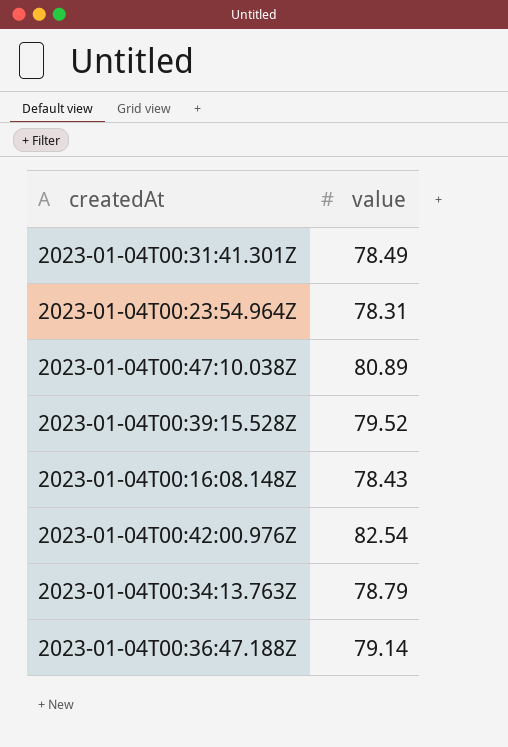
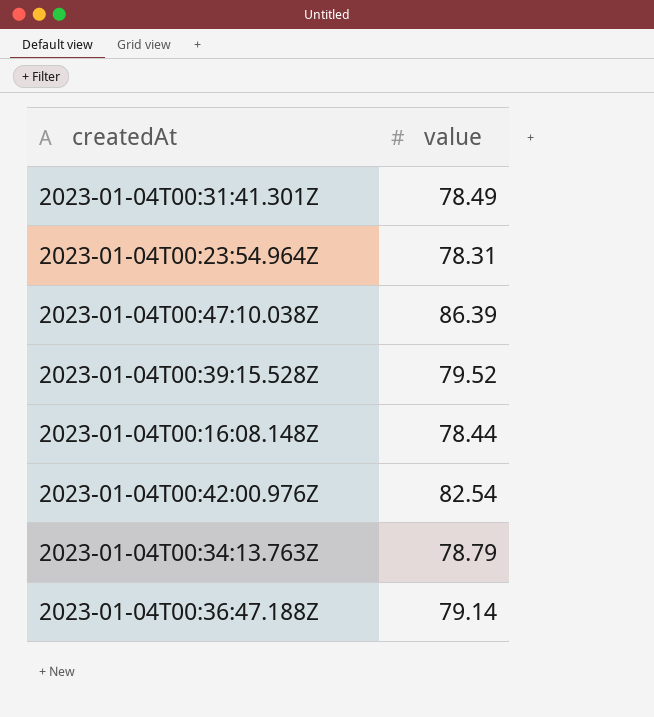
2023-01-04T00:47:10.038Z | value: 80.89 -> 86.39
2023-01-04T00:16:08.148Z | value: 78.43 -> 78.44

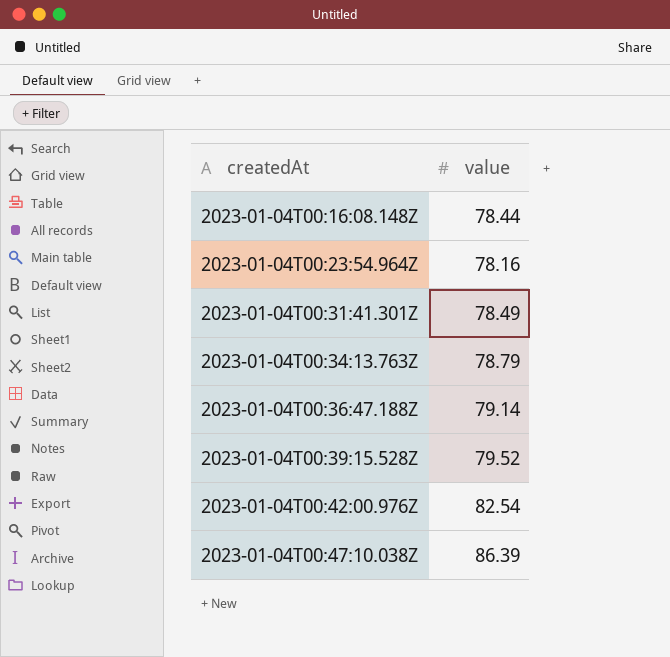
row order: none -> createdAt ascending
2023-01-04T00:23:54.964Z | value: 78.31 -> 78.16

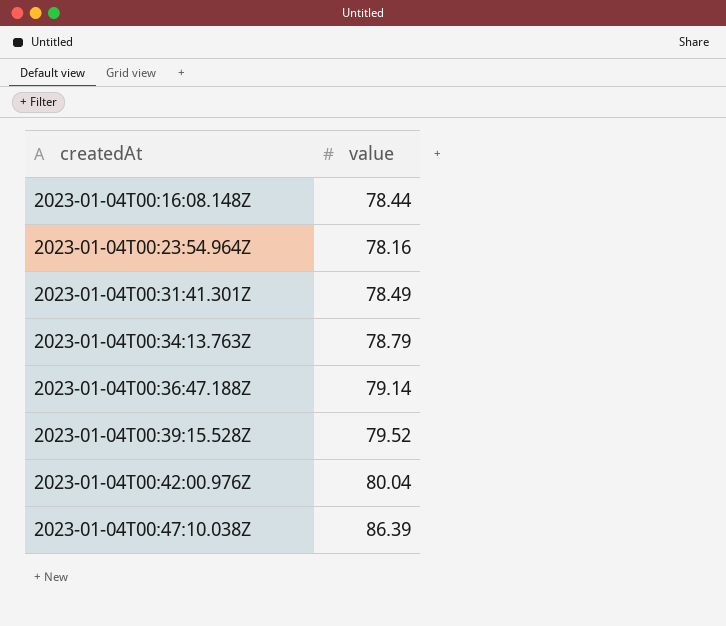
2023-01-04T00:42:00.976Z | value: 82.54 -> 80.04

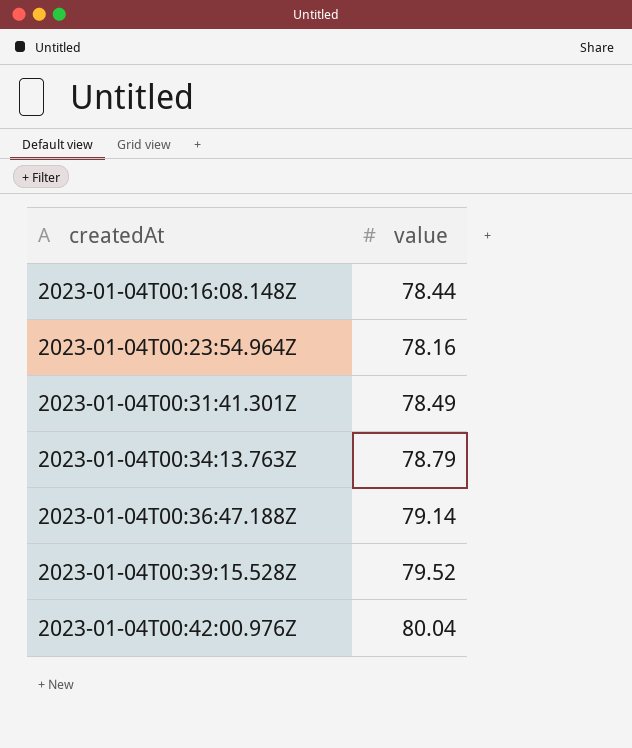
row 2023-01-04T00:47:10.038Z: 86.39 -> none

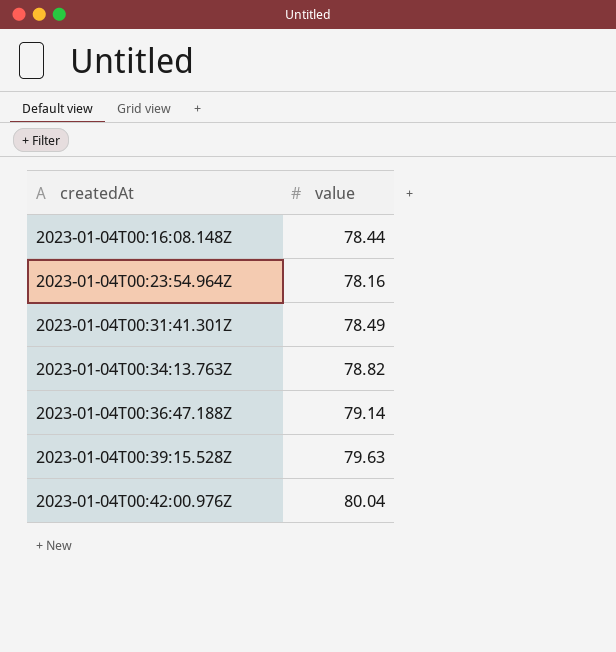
2023-01-04T00:34:13.763Z | value: 78.79 -> 78.82
2023-01-04T00:39:15.528Z | value: 79.52 -> 79.63

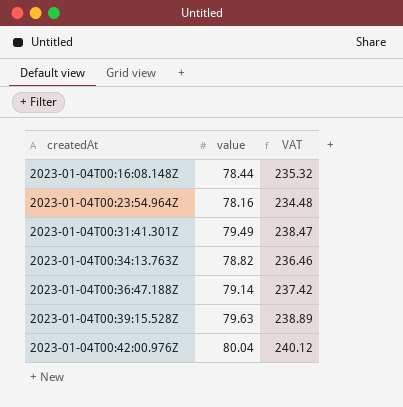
column VAT | formula: none -> [value] * 3
2023-01-04T00:31:41.301Z | value: 78.49 -> 79.49

